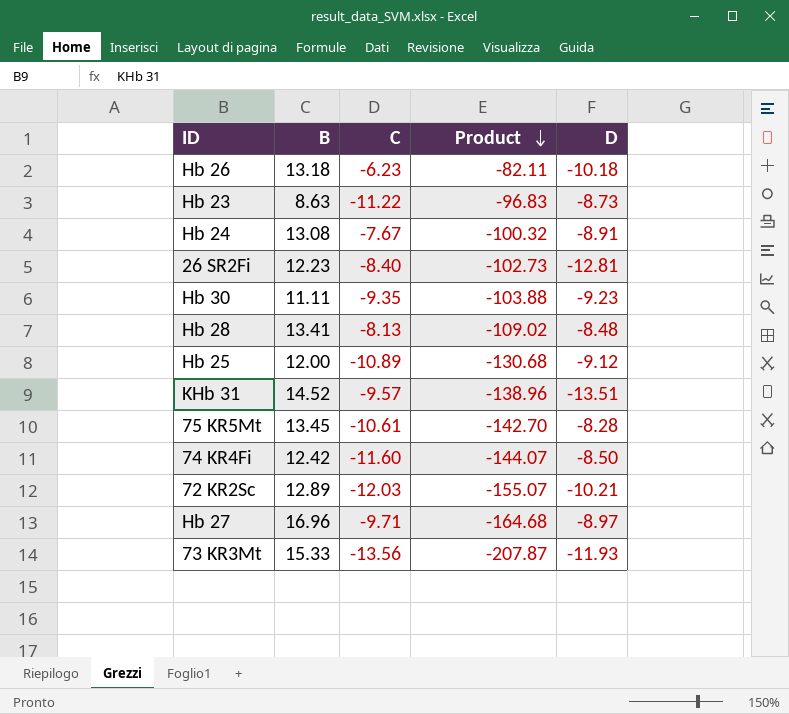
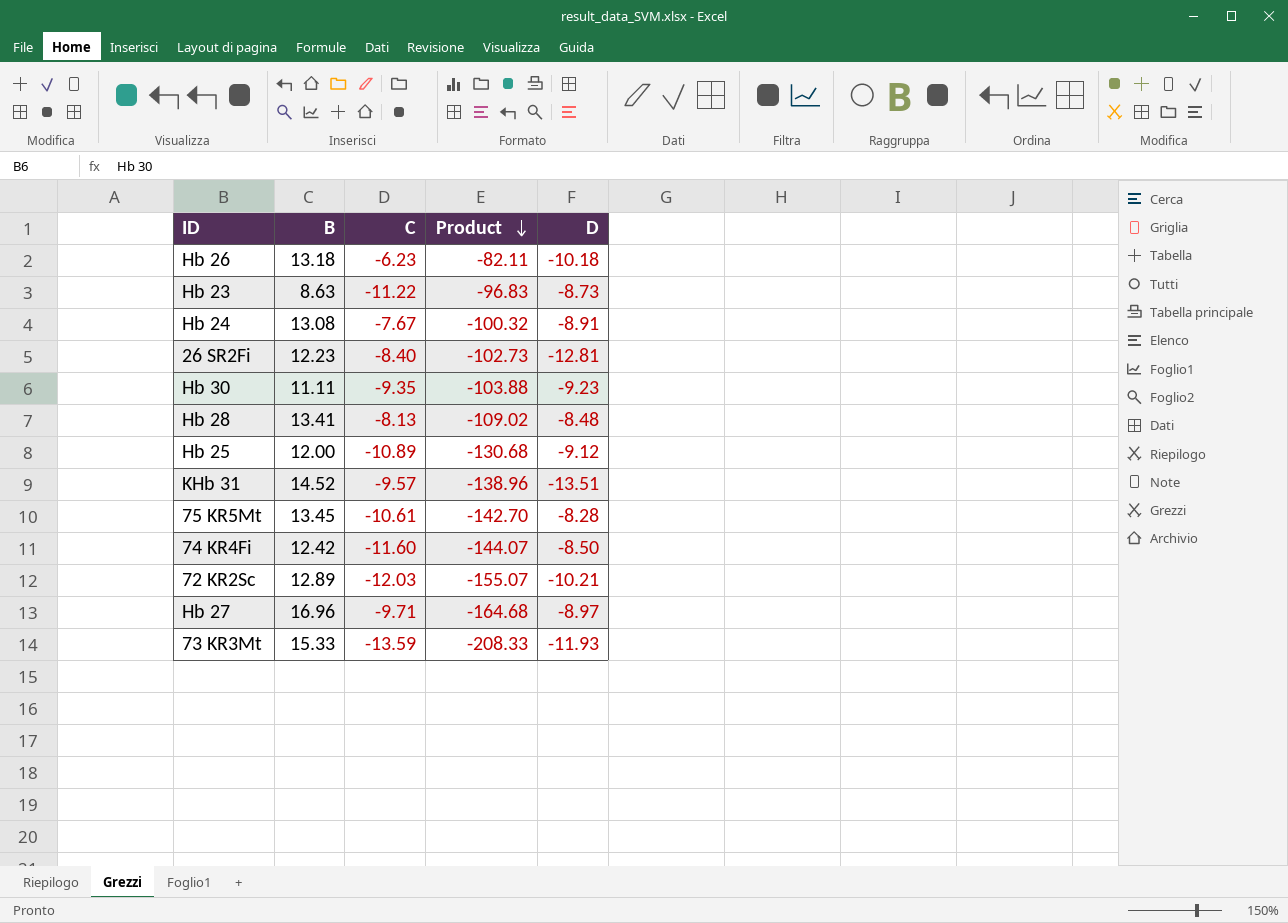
73 KR3Mt | C: -13.56 -> -13.59
73 KR3Mt | Product: -207.87 -> -208.33

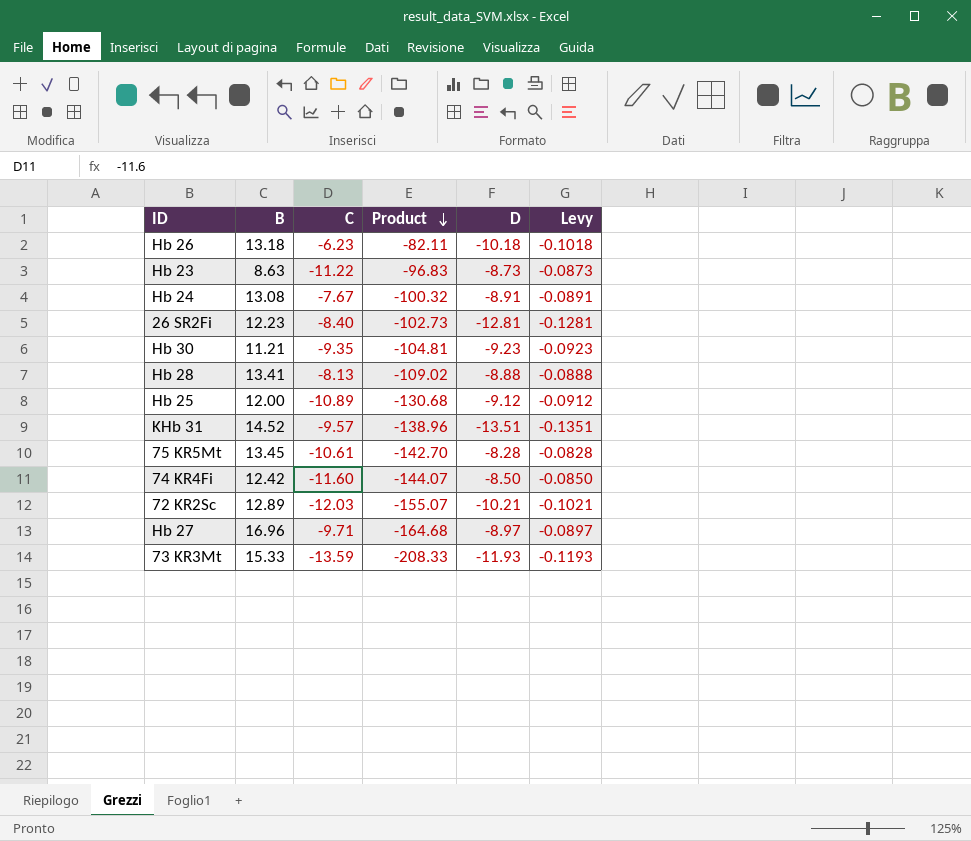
column Levy | formula: none -> [D] * 0.01
Hb 30 | B: 11.11 -> 11.21
Hb 30 | Product: -103.88 -> -104.81
Hb 28 | D: -8.48 -> -8.88

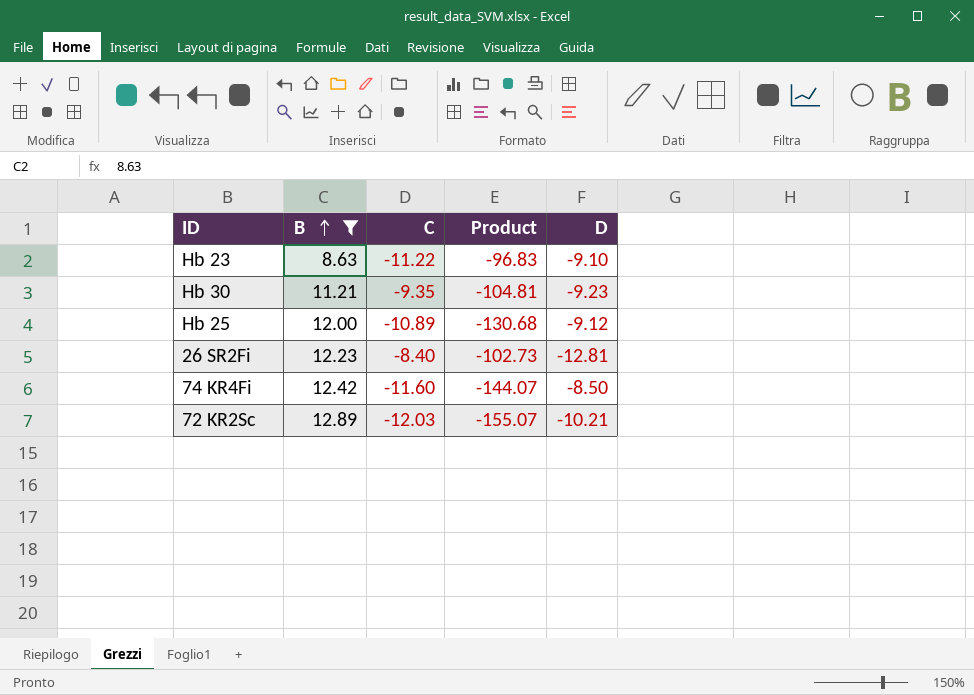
filter: none -> B <= 12.89
row order: Product descending -> B ascending
column Levy | formula: [D] * 0.01 -> none
Hb 23 | D: -8.73 -> -9.10

